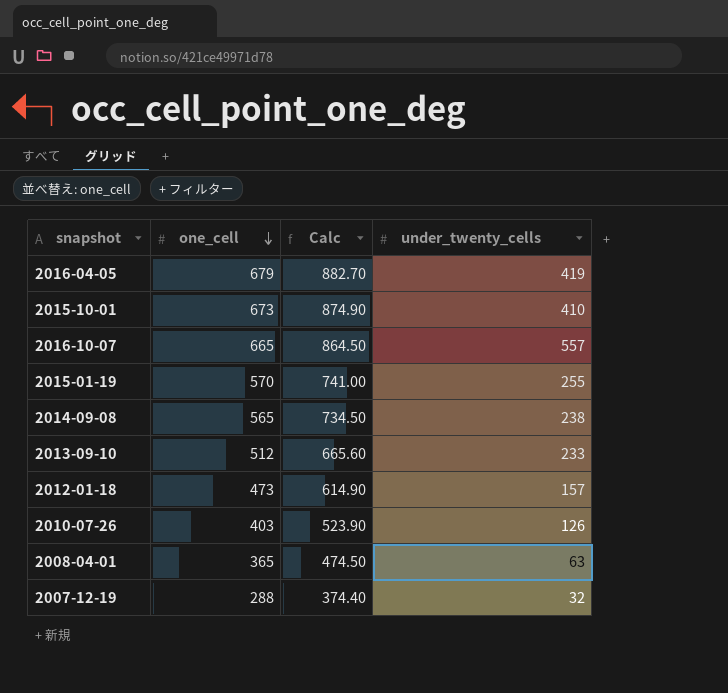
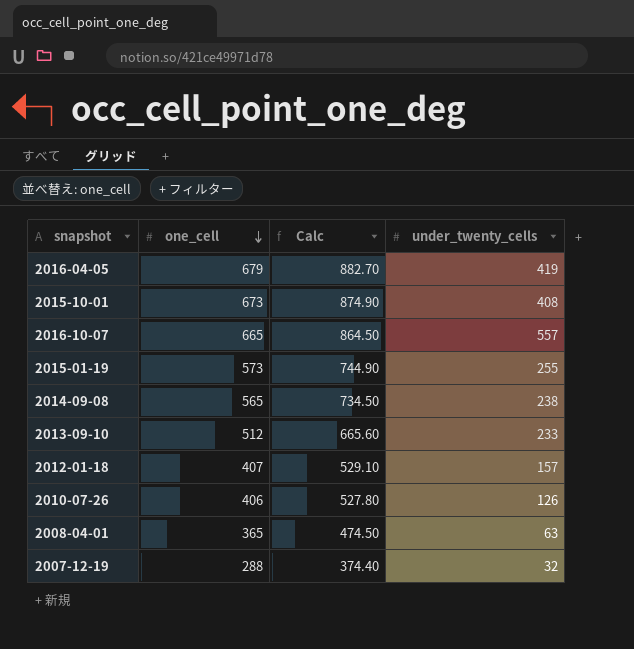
2015-10-01 | under_twenty_cells: 410 -> 408
2015-01-19 | one_cell: 570 -> 573
2015-01-19 | Calc: 741.00 -> 744.90
2012-01-18 | one_cell: 473 -> 407
2012-01-18 | Calc: 614.90 -> 529.10
2010-07-26 | one_cell: 403 -> 406
2010-07-26 | Calc: 523.90 -> 527.80

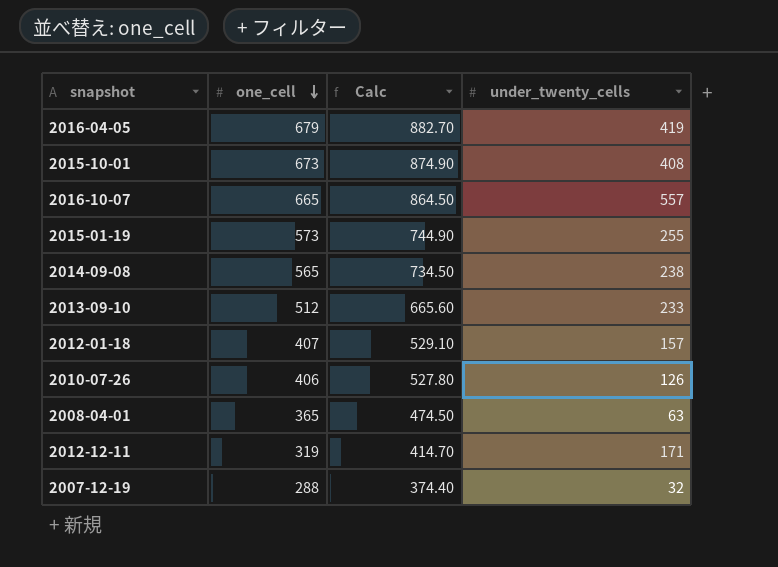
row 2012-12-11: none -> 319 | 414.70 | 171

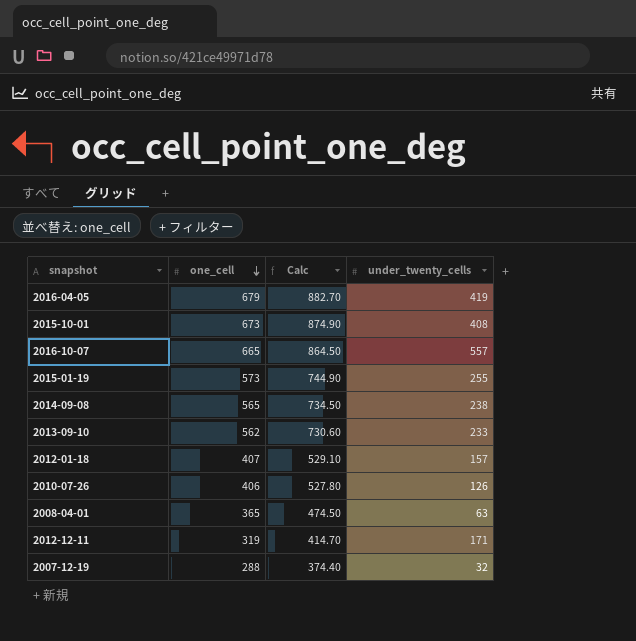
2013-09-10 | one_cell: 512 -> 562
2013-09-10 | Calc: 665.60 -> 730.60

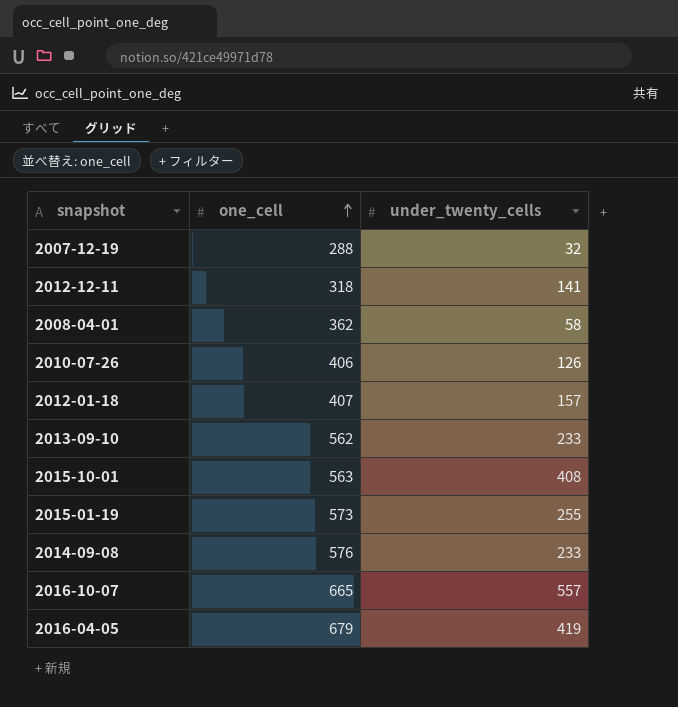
row order: one_cell descending -> one_cell ascending
column Calc | formula: [one_cell] * 1.3 -> none
2012-12-11 | one_cell: 319 -> 318
2012-12-11 | under_twenty_cells: 171 -> 141
2008-04-01 | one_cell: 365 -> 362
2008-04-01 | under_twenty_cells: 63 -> 58
2015-10-01 | one_cell: 673 -> 563
2014-09-08 | one_cell: 565 -> 576
2014-09-08 | under_twenty_cells: 238 -> 233

